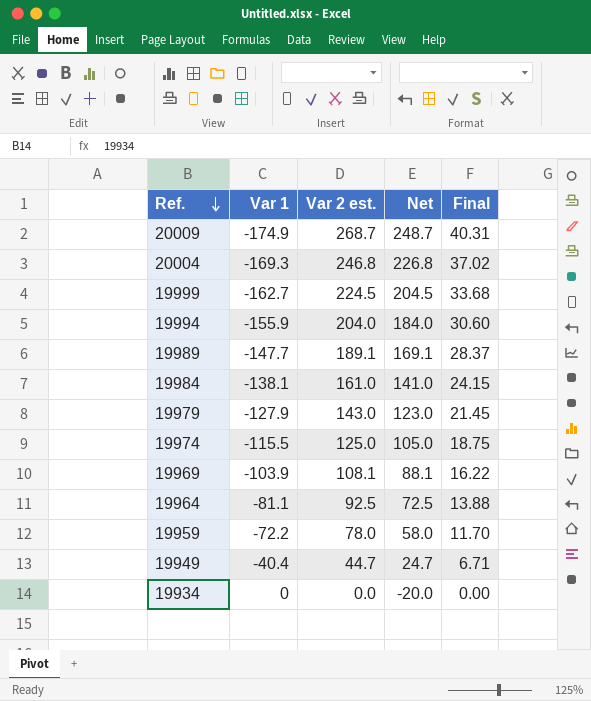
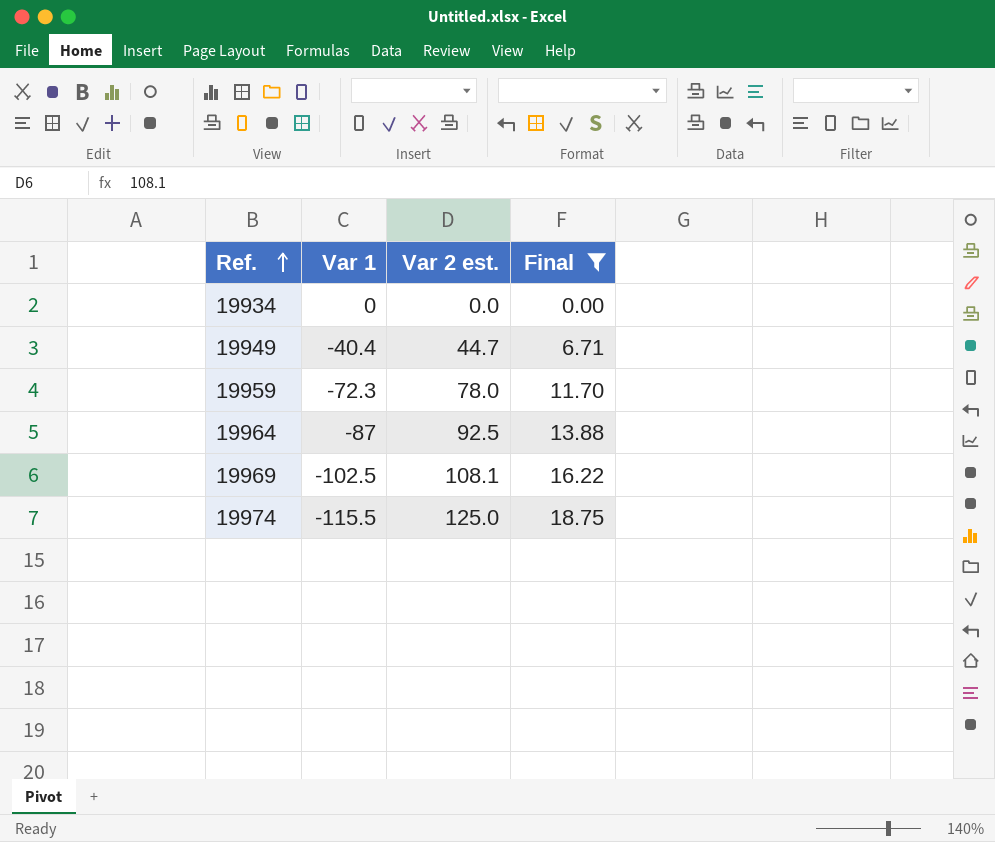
filter: none -> Final <= 18.75
row order: Ref. descending -> Ref. ascending
column Net | formula: [Var 2 est.] - 20 -> none
19959 | Var 1: -72.2 -> -72.3
19964 | Var 1: -81.1 -> -87
19969 | Var 1: -103.9 -> -102.5

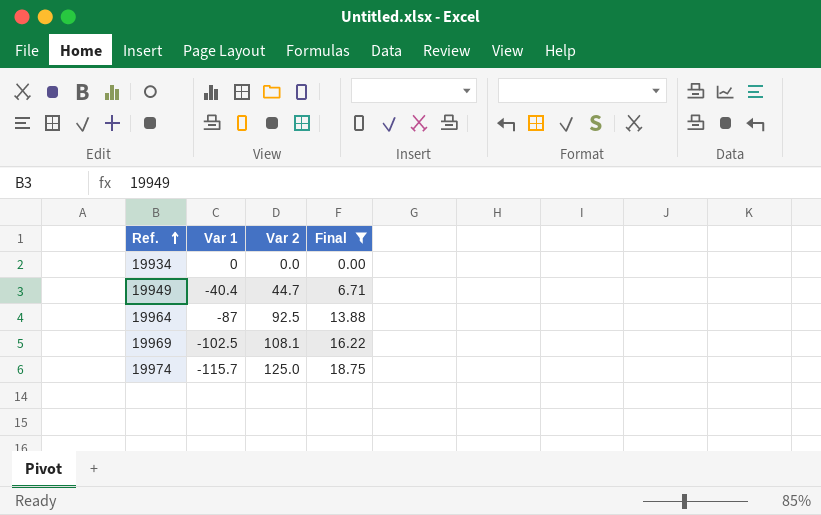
column name: Var 2 est. -> Var 2
row 19959: -72.3 | 78.0 | 11.70 -> none
19974 | Var 1: -115.5 -> -115.7

